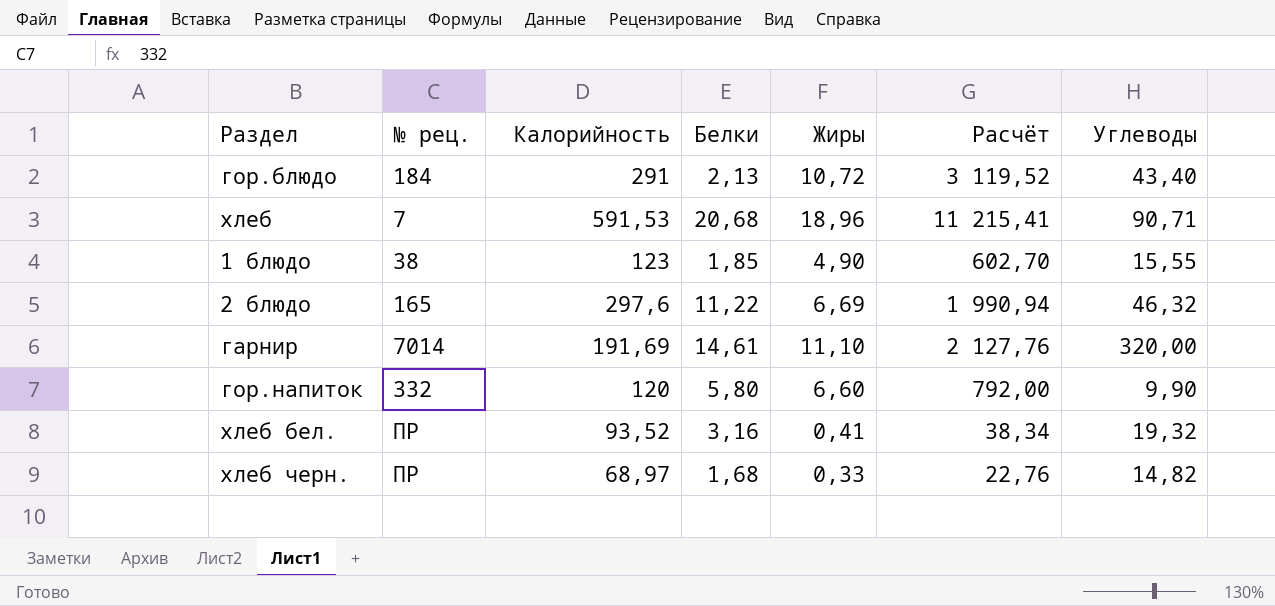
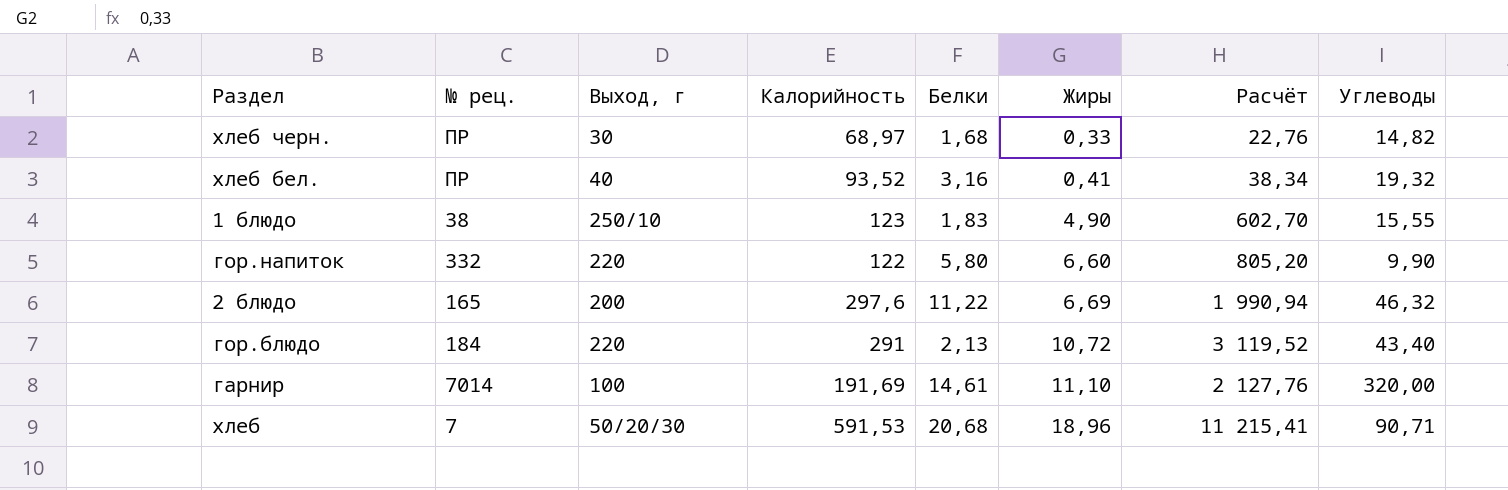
row order: none -> Жиры ascending
column Выход, г | position: none -> 3
1 блюдо | Белки: 1,85 -> 1,83
гор.напиток | Калорийность: 120 -> 122
гор.напиток | Расчёт: 792,00 -> 805,20

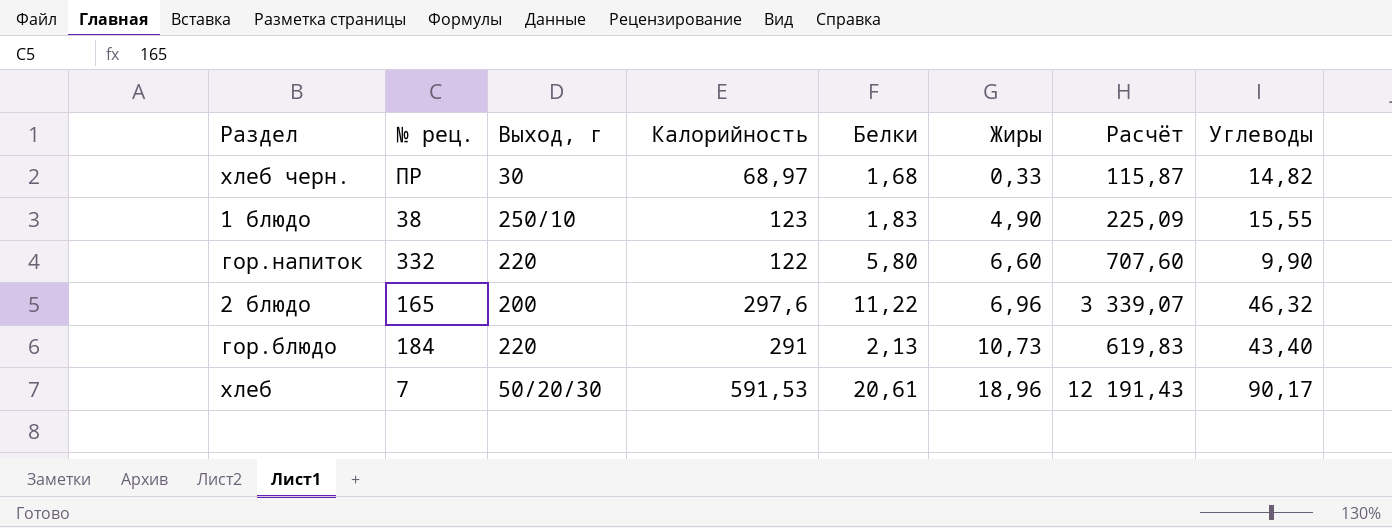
column Расчёт | formula: [Калорийность] * [Жиры] -> [Калорийность] * [Белки]
row хлеб бел.: ПР | 40 | 93,52 | 3,16 | 0,41 | 38,34 | 19,32 -> none
row гарнир: 7014 | 100 | 191,69 | 14,61 | 11,10 | 2 127,76 | 320,00 -> none
2 блюдо | Жиры: 6,69 -> 6,96
гор.блюдо | Жиры: 10,72 -> 10,73
хлеб | Белки: 20,68 -> 20,61
хлеб | Углеводы: 90,71 -> 90,17

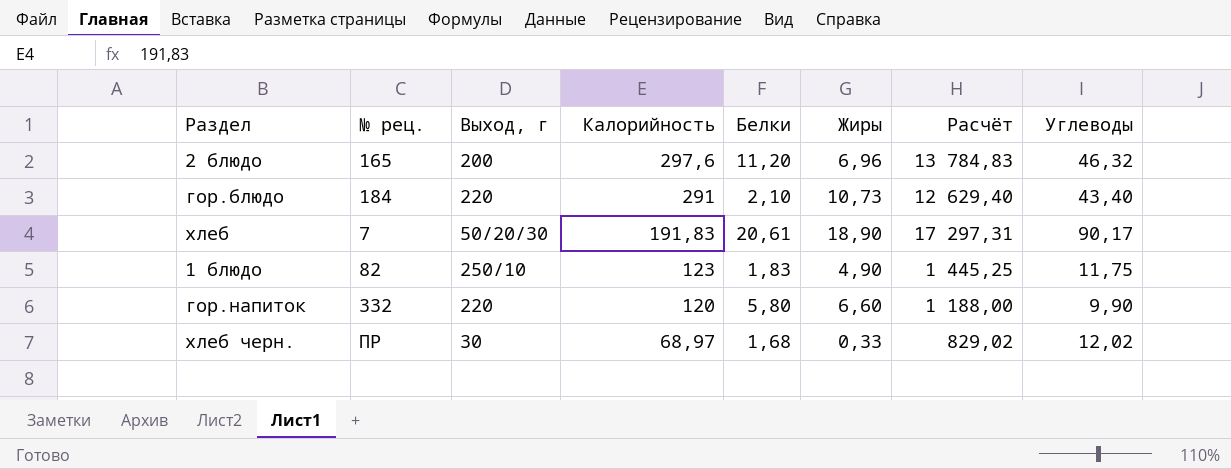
row order: Жиры ascending -> Калорийность descending
column Расчёт | formula: [Калорийность] * [Белки] -> [Калорийность] * [Углеводы]
2 блюдо | Белки: 11,22 -> 11,20
гор.блюдо | Белки: 2,13 -> 2,10
хлеб | Калорийность: 591,53 -> 191,83
хлеб | Жиры: 18,96 -> 18,90
1 блюдо | № рец.: 38 -> 82
1 блюдо | Углеводы: 15,55 -> 11,75
гор.напиток | Калорийность: 122 -> 120
хлеб черн. | Углеводы: 14,82 -> 12,02

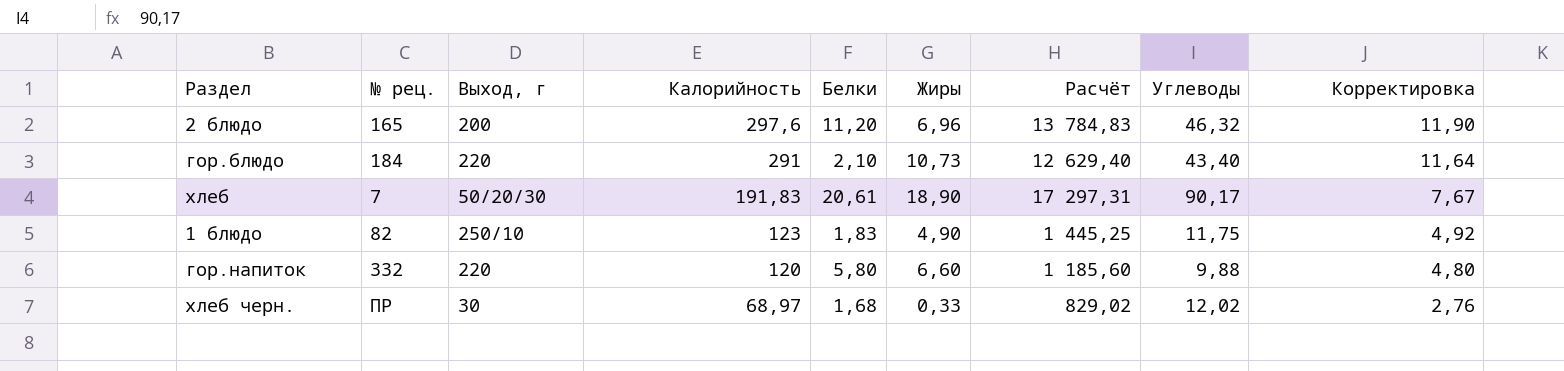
column Корректировка | formula: none -> [Калорийность] * 0,04
гор.напиток | Расчёт: 1 188,00 -> 1 185,60
гор.напиток | Углеводы: 9,90 -> 9,88

